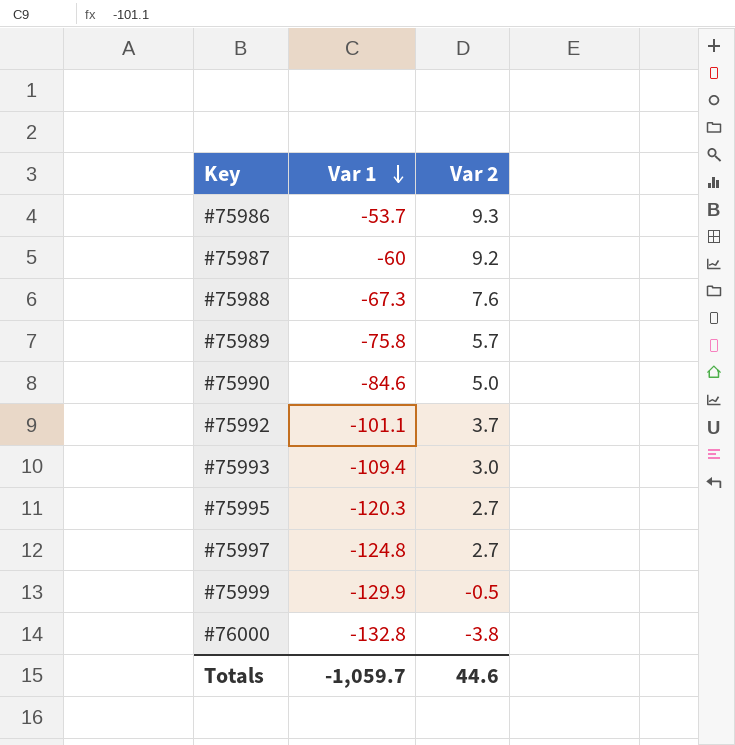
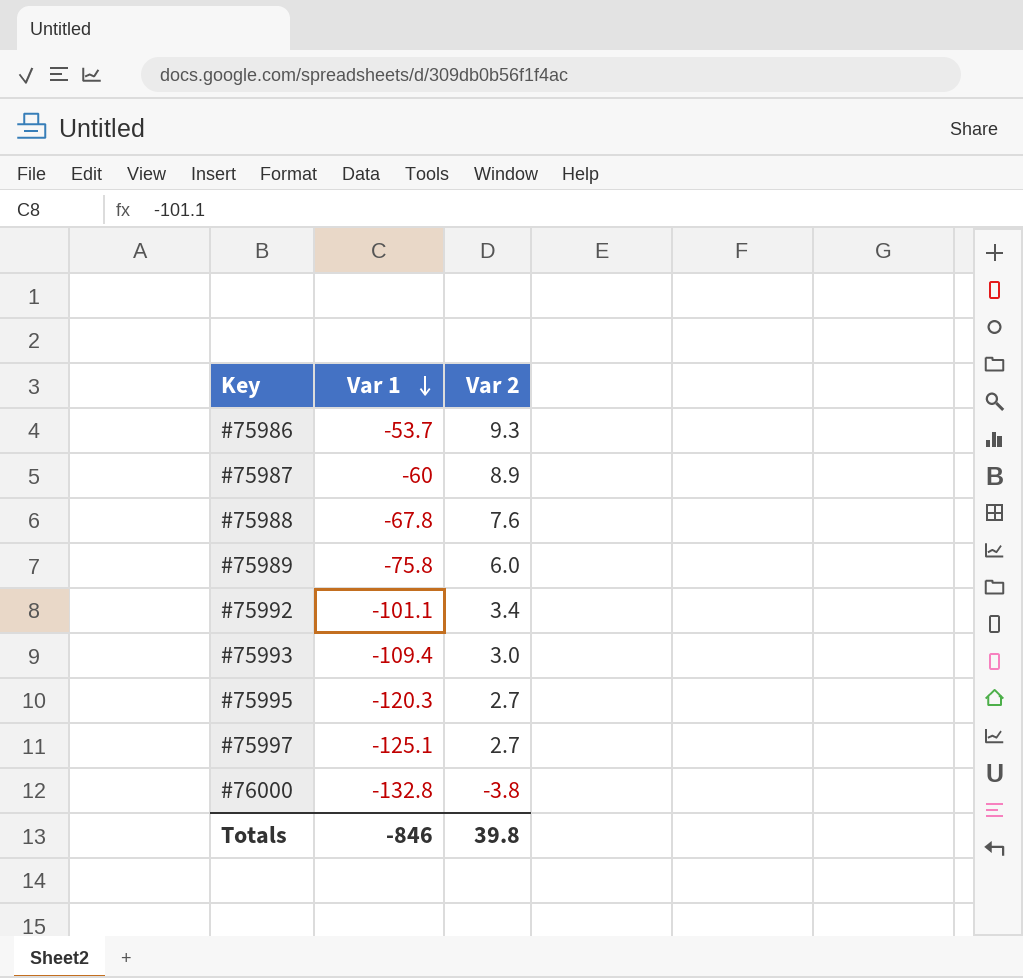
row #75990: -84.6 | 5.0 -> none
row #75999: -129.9 | -0.5 -> none
#75987 | Var 2: 9.2 -> 8.9
#75988 | Var 1: -67.3 -> -67.8
#75989 | Var 2: 5.7 -> 6.0
#75992 | Var 2: 3.7 -> 3.4
#75997 | Var 1: -124.8 -> -125.1
Totals | Var 1: -1,059.7 -> -846
Totals | Var 2: 44.6 -> 39.8

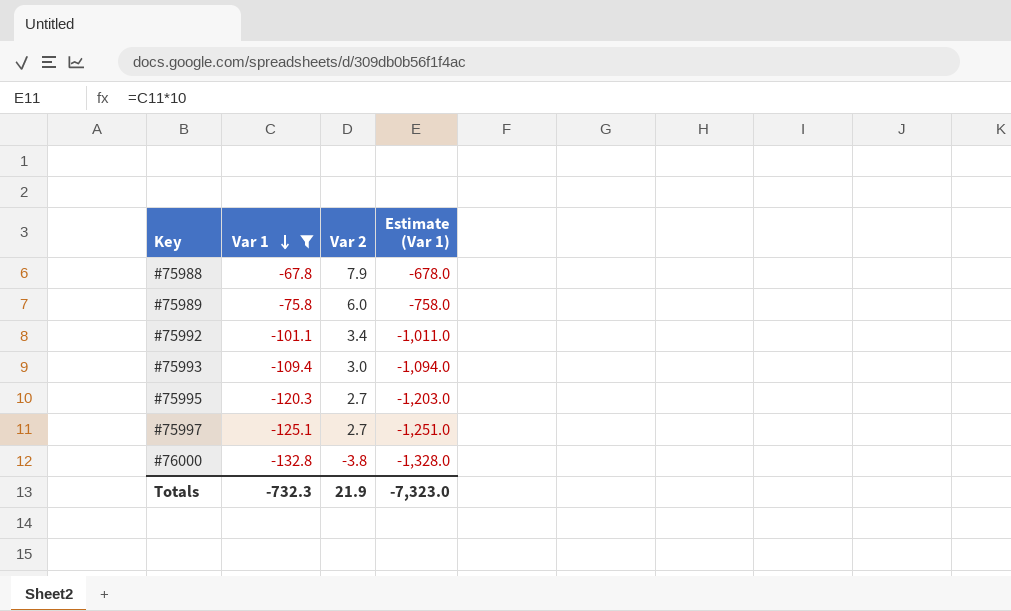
filter: none -> Var 1 <= -67.8
column Estimate (Var 1) | formula: none -> [Var 1] * 10
#75988 | Var 2: 7.6 -> 7.9
Totals | Var 1: -846 -> -732.3
Totals | Var 2: 39.8 -> 21.9

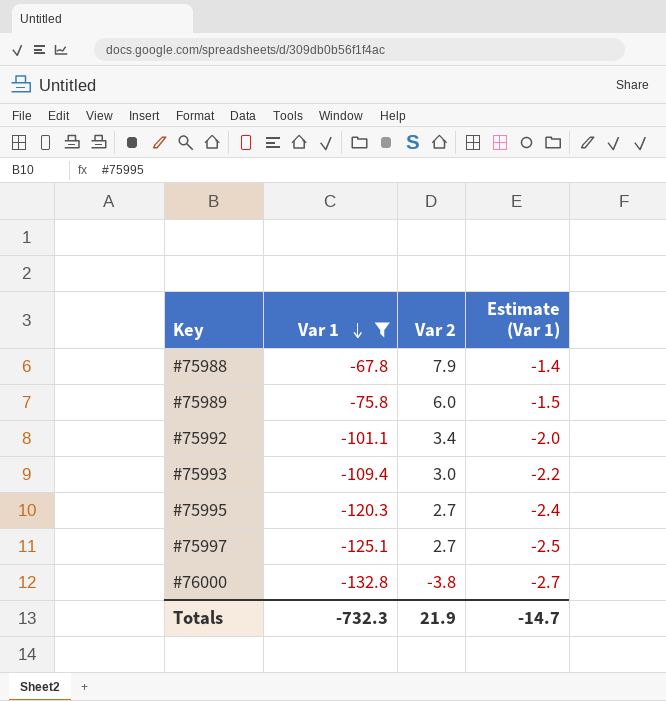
column Estimate (Var 1) | formula: [Var 1] * 10 -> [Var 1] * 0.02
Totals | Estimate (Var 1): -7,323.0 -> -14.7

